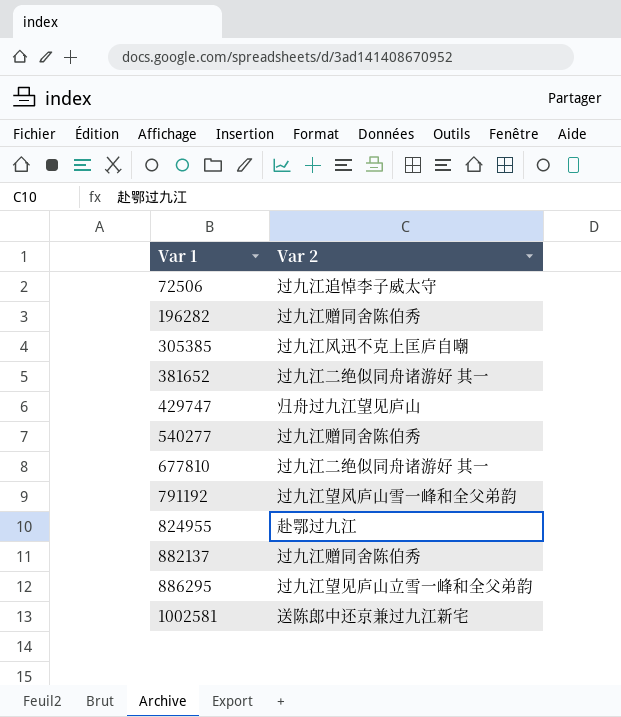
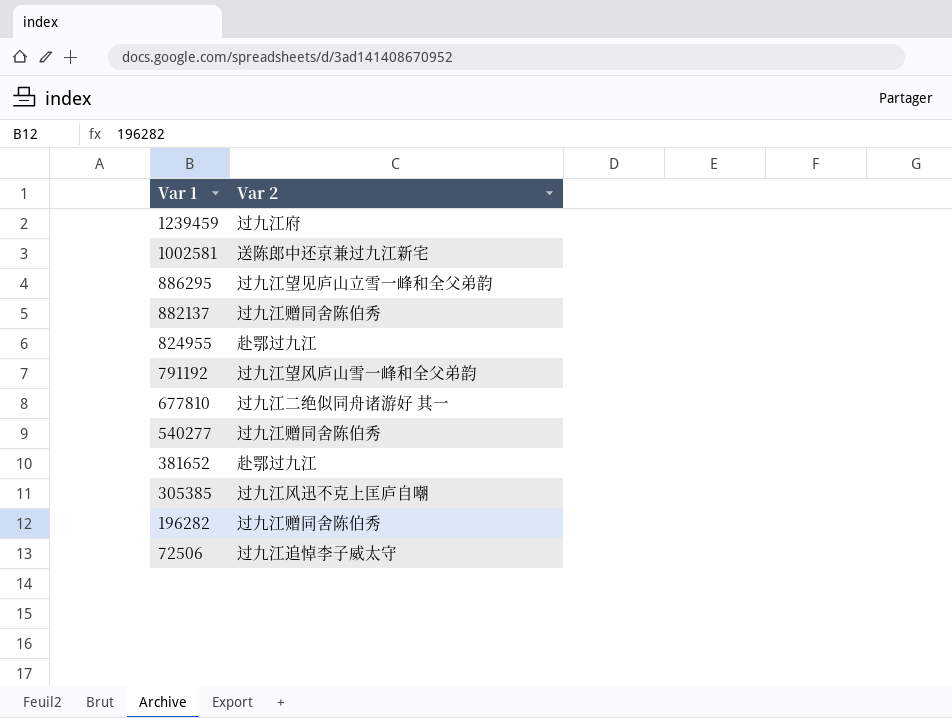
row order: Var 1 ascending -> Var 1 descending
row 429747: 归舟过九江望见庐山 -> none
row 1239459: none -> 过九江府
381652 | Var 2: 过九江二绝似同舟诸游好 其一 -> 赴鄂过九江

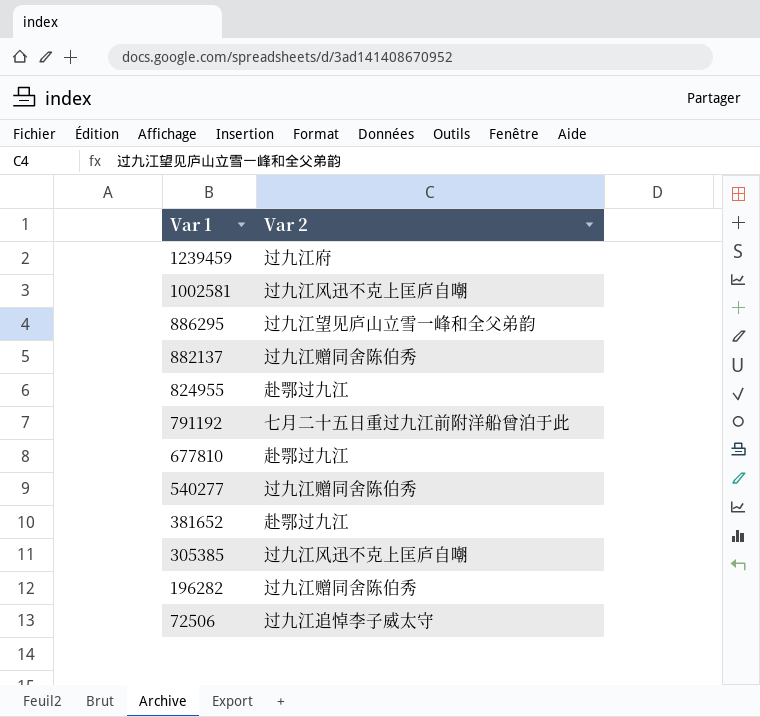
1002581 | Var 2: 送陈郎中还京兼过九江新宅 -> 过九江风迅不克上匡庐自嘲
791192 | Var 2: 过九江望风庐山雪一峰和全父弟韵 -> 七月二十五日重过九江前附洋船曾泊于此
677810 | Var 2: 过九江二绝似同舟诸游好 其一 -> 赴鄂过九江

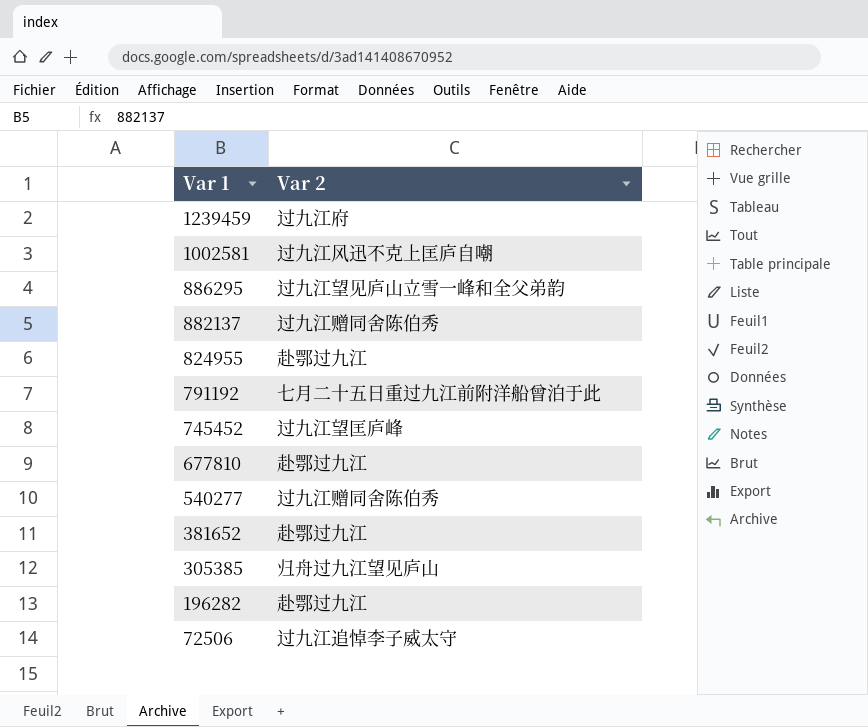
row 745452: none -> 过九江望匡庐峰
305385 | Var 2: 过九江风迅不克上匡庐自嘲 -> 归舟过九江望见庐山
196282 | Var 2: 过九江赠同舍陈伯秀 -> 赴鄂过九江

